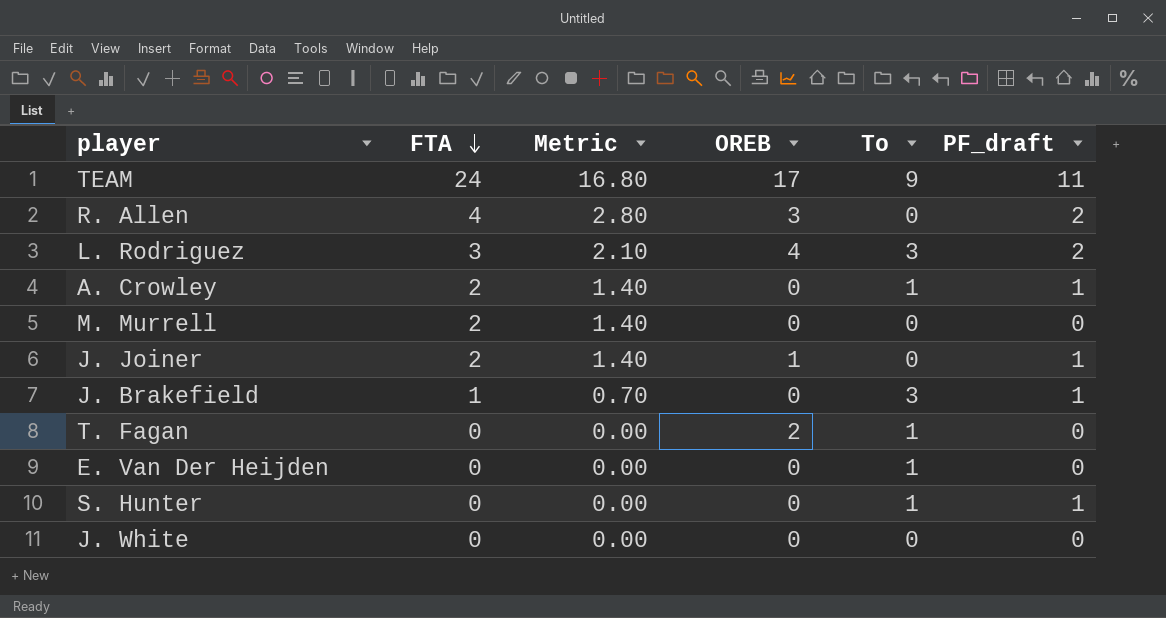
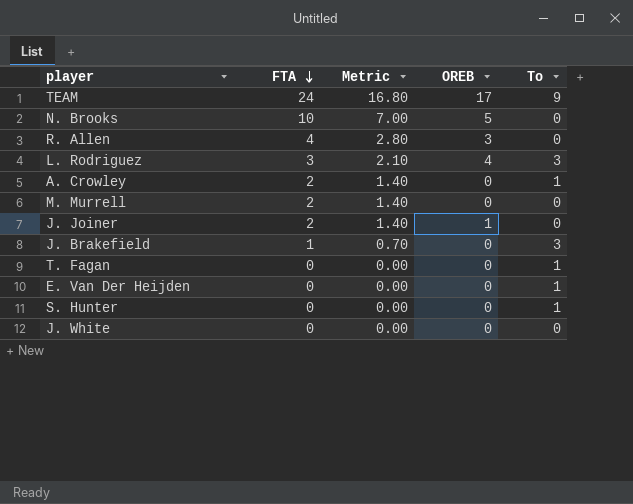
column PF_draft | position: 6 -> none
row N. Brooks: none -> 10 | 7.00 | 5 | 0
T. Fagan | OREB: 2 -> 0

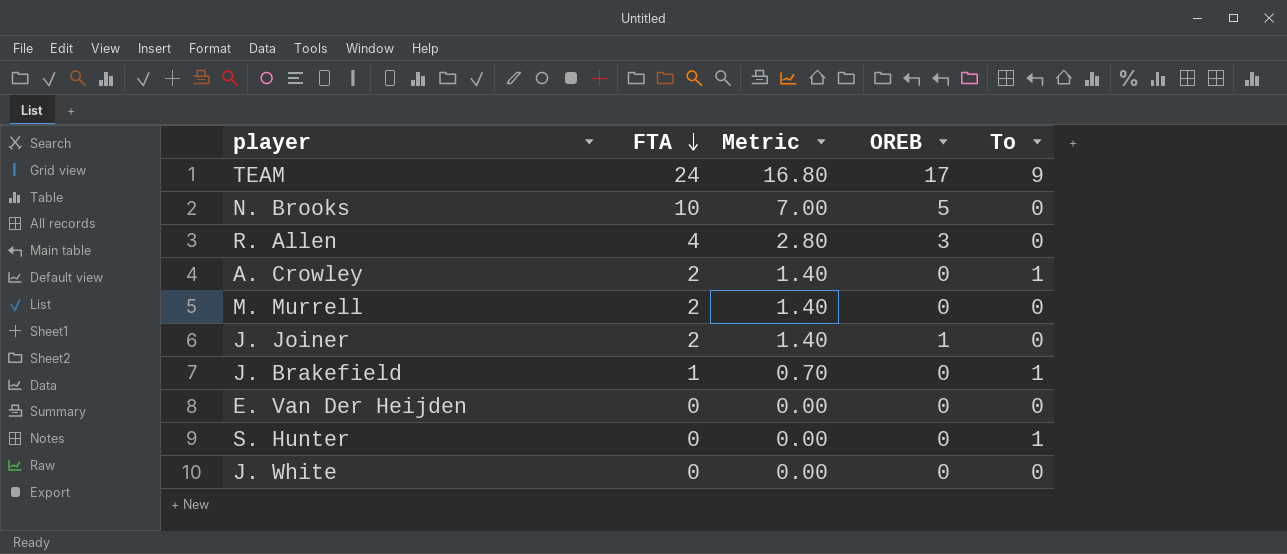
row L. Rodriguez: 3 | 2.10 | 4 | 3 -> none
row T. Fagan: 0 | 0.00 | 0 | 1 -> none
J. Brakefield | To: 3 -> 1
E. Van Der Heijden | To: 1 -> 0

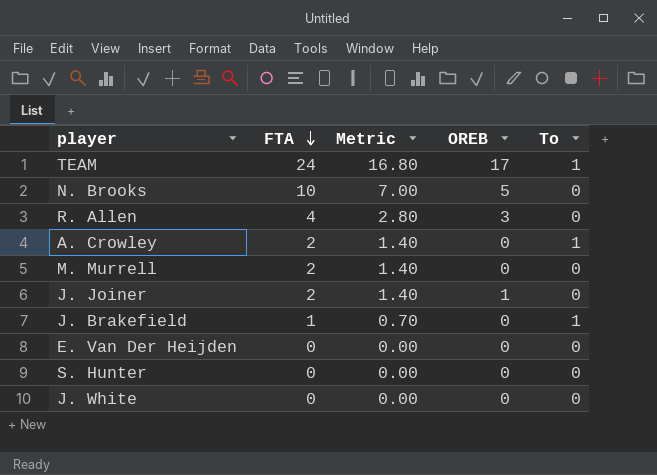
TEAM | To: 9 -> 1
S. Hunter | To: 1 -> 0

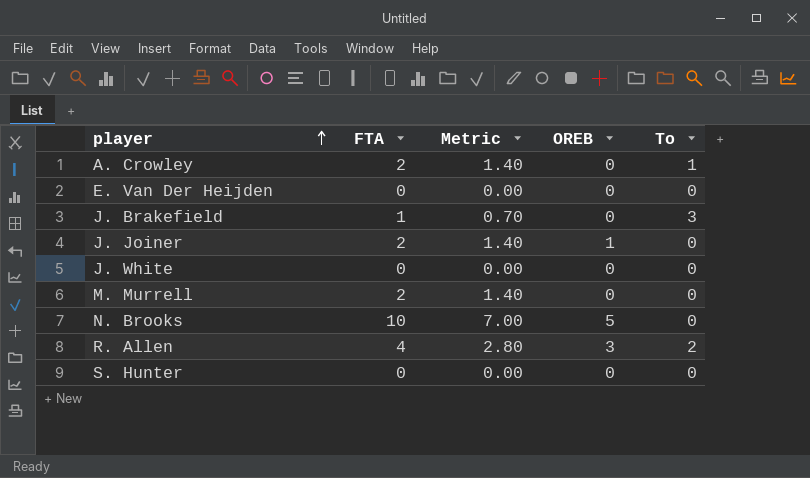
row order: FTA descending -> player ascending
row TEAM: 24 | 16.80 | 17 | 1 -> none
J. Brakefield | To: 1 -> 3
R. Allen | To: 0 -> 2

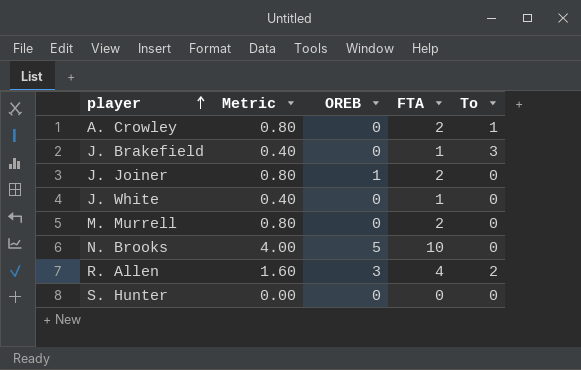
column Metric | formula: [FTA] * 0.7 -> [FTA] * 0.4
column FTA | position: 2 -> 4
row E. Van Der Heijden: 0 | 0.00 | 0 | 0 -> none
J. White | FTA: 0 -> 1

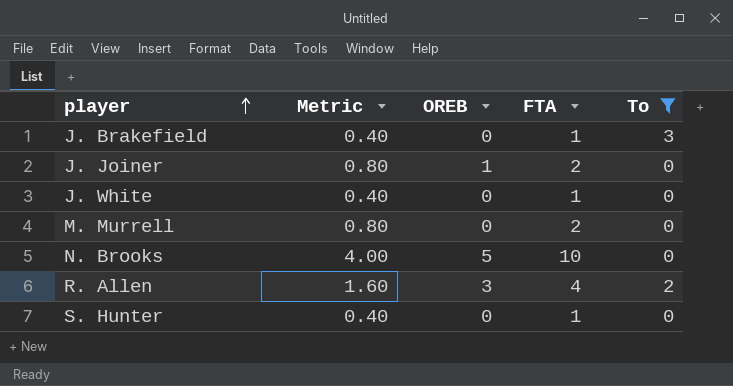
filter: none -> To != 1
S. Hunter | Metric: 0.00 -> 0.40
S. Hunter | FTA: 0 -> 1

